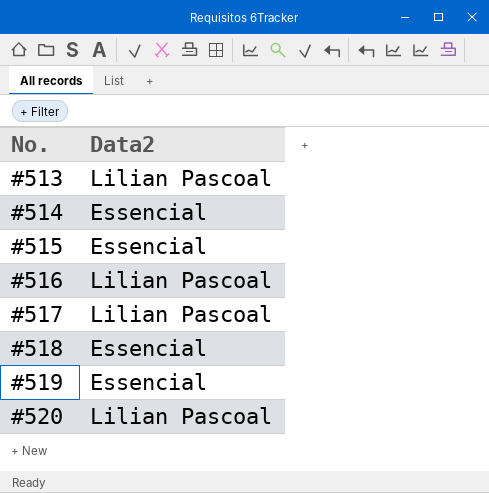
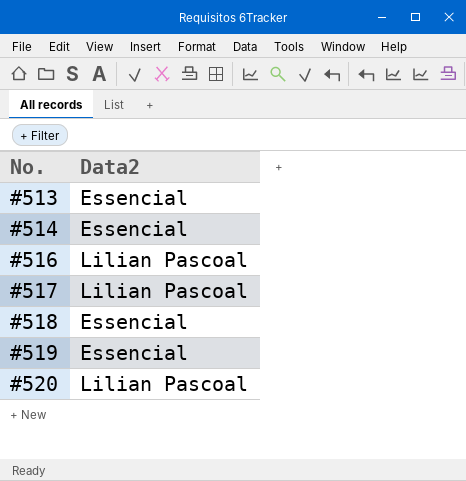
row #515: Essencial -> none
#513 | Data2: Lilian Pascoal -> Essencial

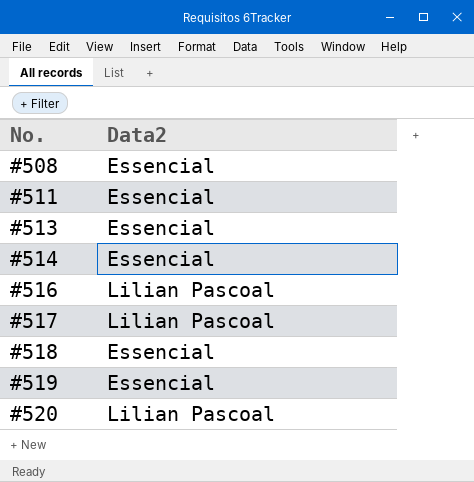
row #508: none -> Essencial
row #511: none -> Essencial

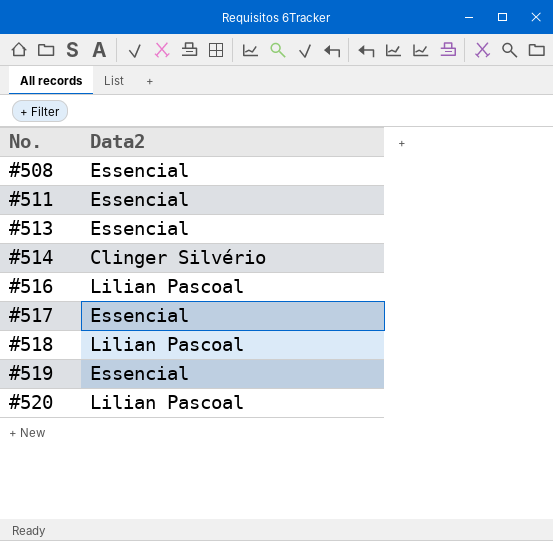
#514 | Data2: Essencial -> Clinger Silvério
#517 | Data2: Lilian Pascoal -> Essencial
#518 | Data2: Essencial -> Lilian Pascoal

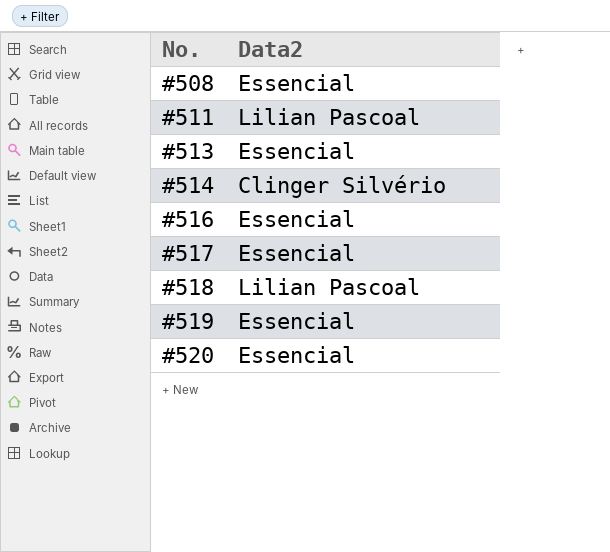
#511 | Data2: Essencial -> Lilian Pascoal
#516 | Data2: Lilian Pascoal -> Essencial
#520 | Data2: Lilian Pascoal -> Essencial

